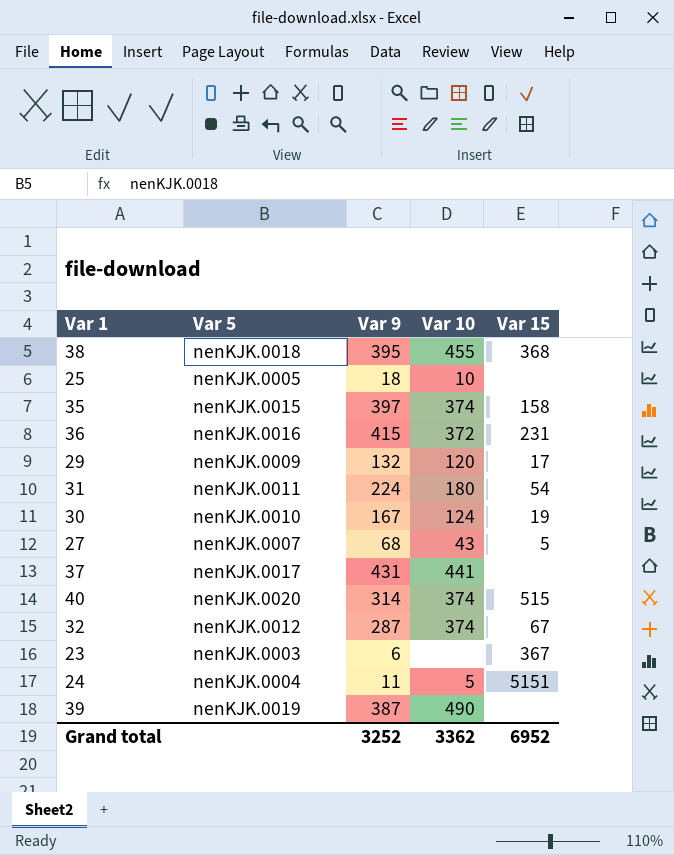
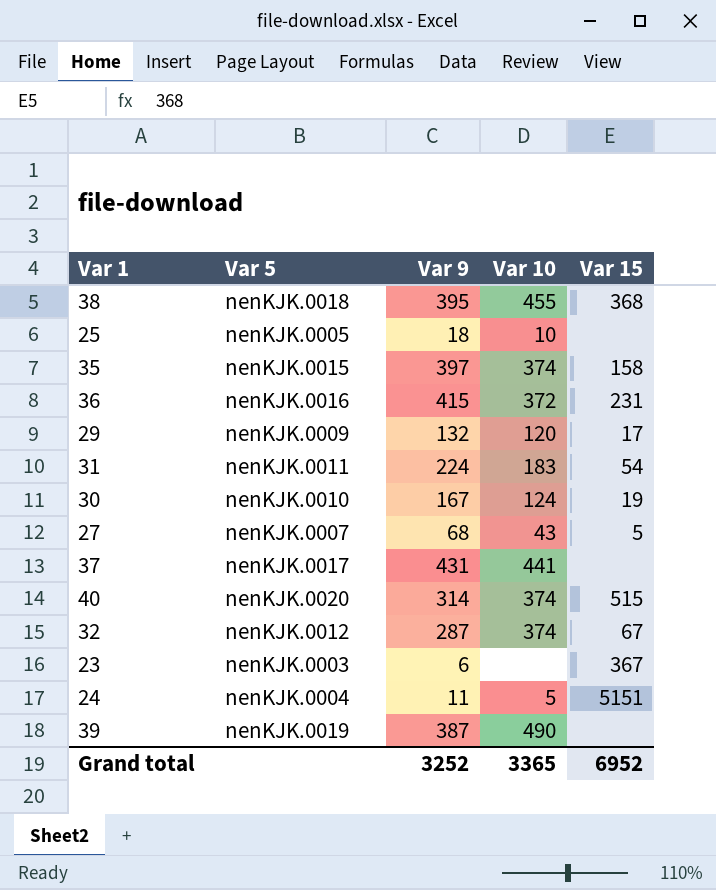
31 | Var 10: 180 -> 183
Grand total | Var 10: 3362 -> 3365

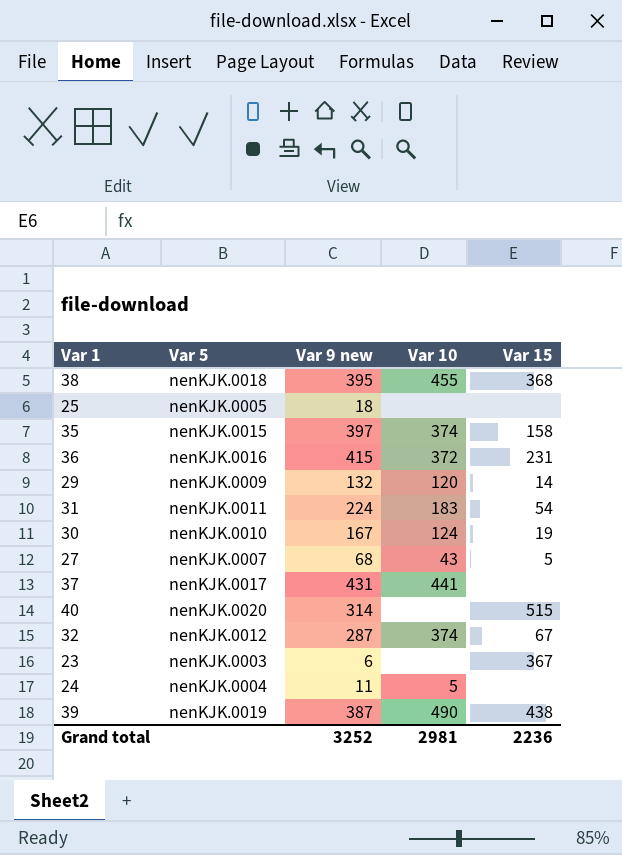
column name: Var 9 -> Var 9 new
25 | Var 10: 10 -> none
29 | Var 15: 17 -> 14
40 | Var 10: 374 -> none
24 | Var 15: 5151 -> none
39 | Var 15: none -> 438
Grand total | Var 10: 3365 -> 2981
Grand total | Var 15: 6952 -> 2236

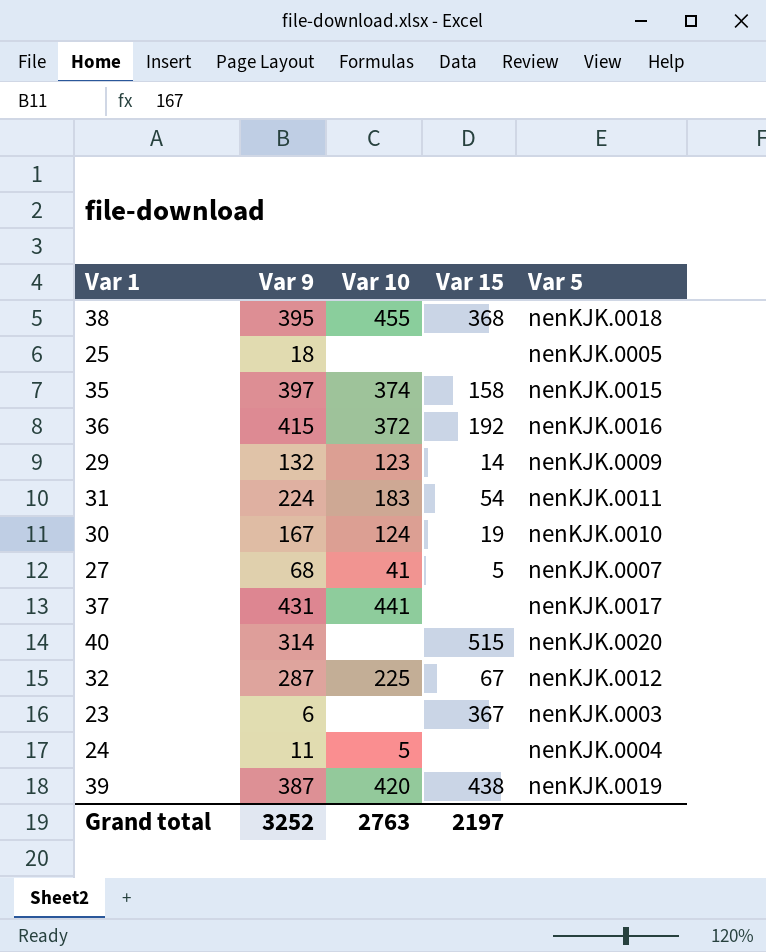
column name: Var 9 new -> Var 9
column Var 5 | position: 2 -> 5
36 | Var 15: 231 -> 192
29 | Var 10: 120 -> 123
27 | Var 10: 43 -> 41
32 | Var 10: 374 -> 225
39 | Var 10: 490 -> 420
Grand total | Var 10: 2981 -> 2763
Grand total | Var 15: 2236 -> 2197

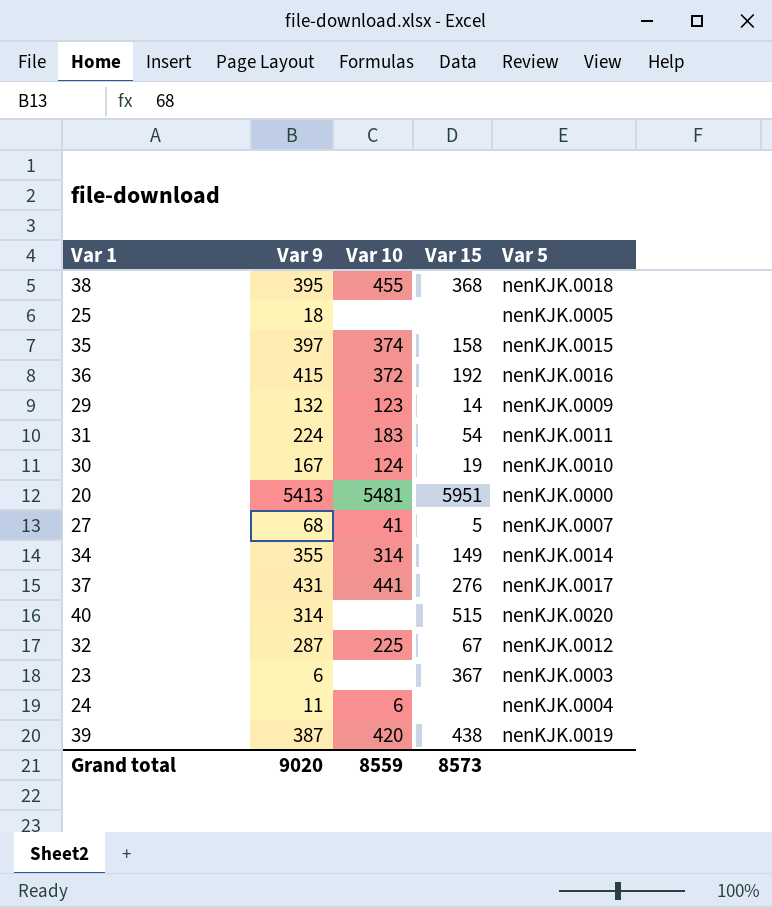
row 20: none -> 5413 | 5481 | 5951 | nenKJK.0000
row 34: none -> 355 | 314 | 149 | nenKJK.0014
37 | Var 15: none -> 276
24 | Var 10: 5 -> 6
Grand total | Var 9: 3252 -> 9020
Grand total | Var 10: 2763 -> 8559
Grand total | Var 15: 2197 -> 8573

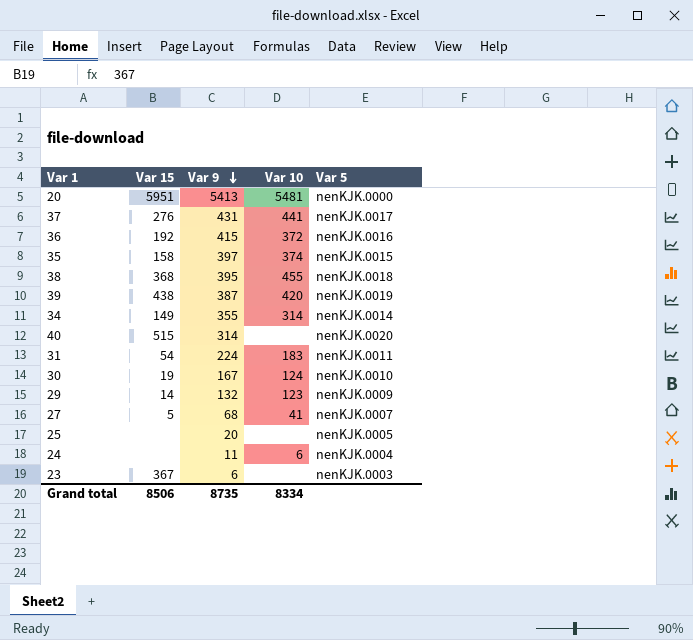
row order: none -> Var 9 descending
column Var 15 | position: 4 -> 2
row 32: 287 | 225 | 67 | nenKJK.0012 -> none
25 | Var 9: 18 -> 20
Grand total | Var 15: 8573 -> 8506
Grand total | Var 9: 9020 -> 8735
Grand total | Var 10: 8559 -> 8334

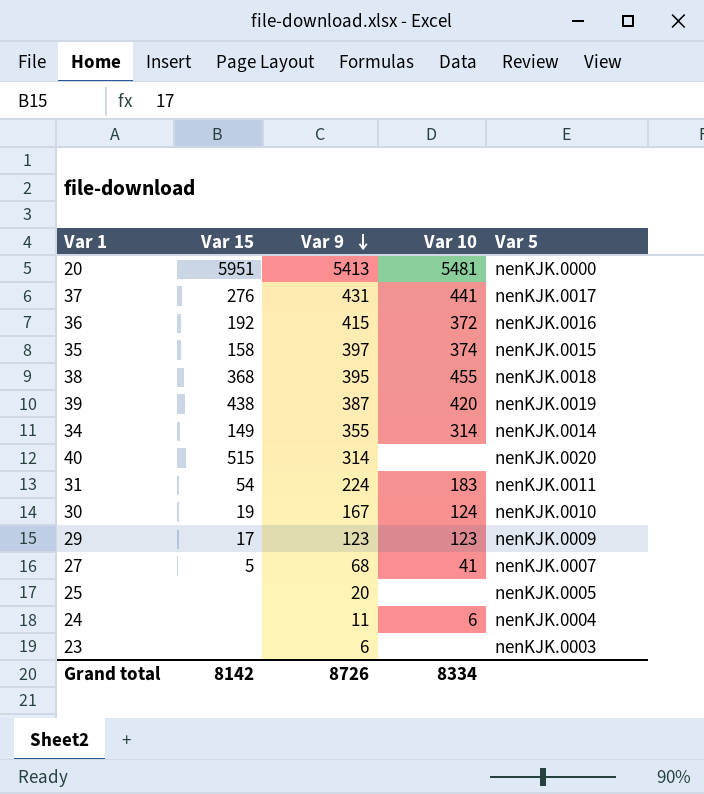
29 | Var 15: 14 -> 17
29 | Var 9: 132 -> 123
23 | Var 15: 367 -> none
Grand total | Var 15: 8506 -> 8142
Grand total | Var 9: 8735 -> 8726

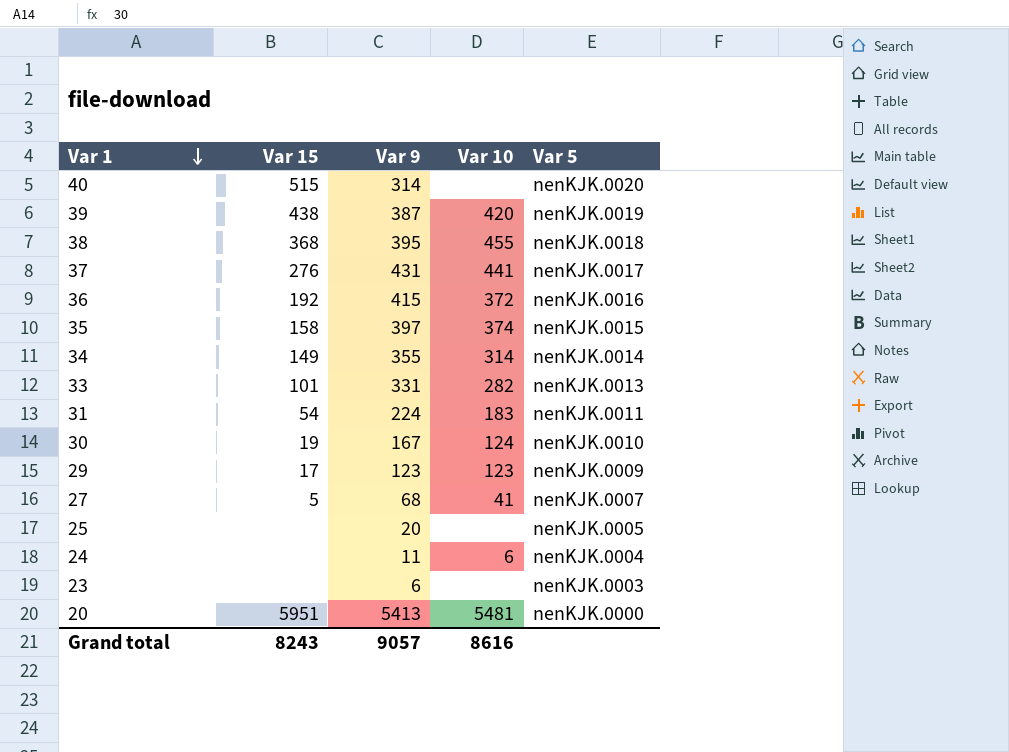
row order: Var 9 descending -> Var 1 descending
row 33: none -> 101 | 331 | 282 | nenKJK.0013
Grand total | Var 15: 8142 -> 8243
Grand total | Var 9: 8726 -> 9057
Grand total | Var 10: 8334 -> 8616

